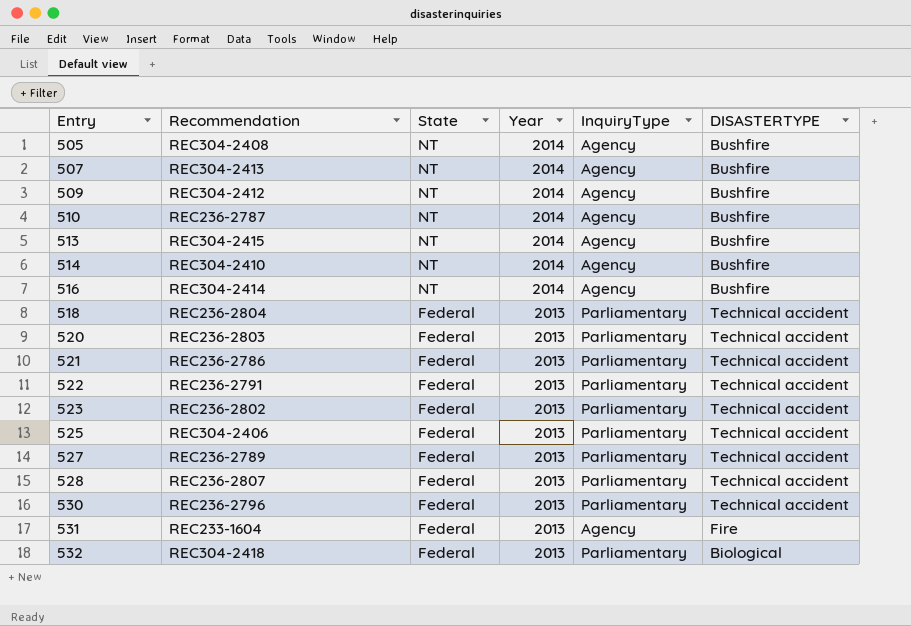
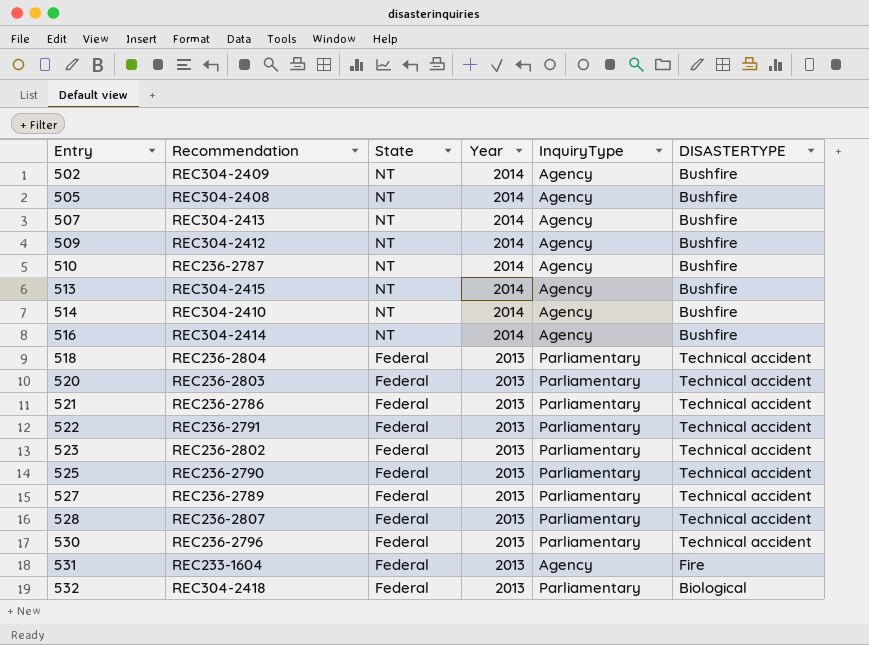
row 502: none -> REC304-2409 | NT | 2014 | Agency | Bushfire
525 | Recommendation: REC304-2406 -> REC236-2790

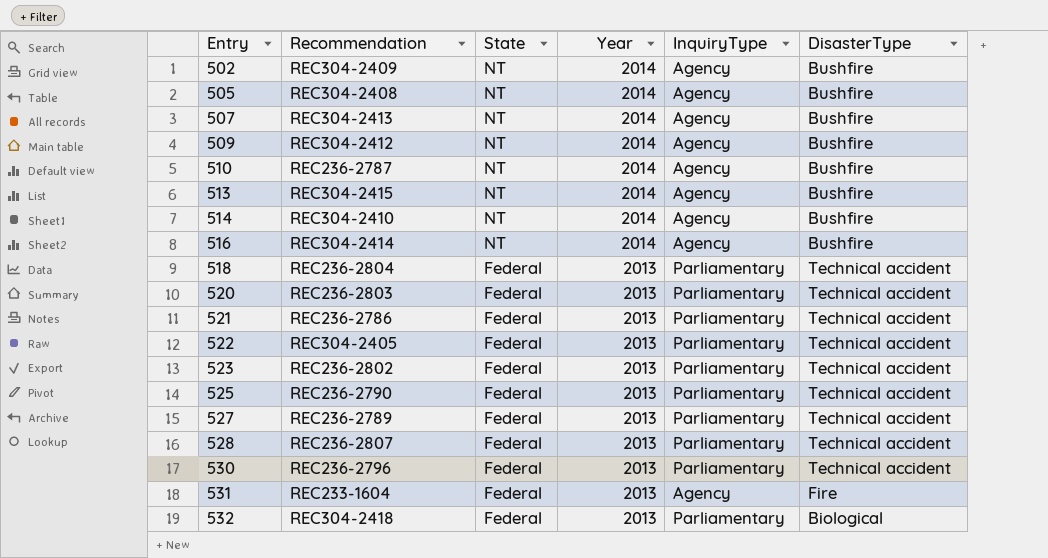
column name: DISASTERTYPE -> DisasterType
522 | Recommendation: REC236-2791 -> REC304-2405

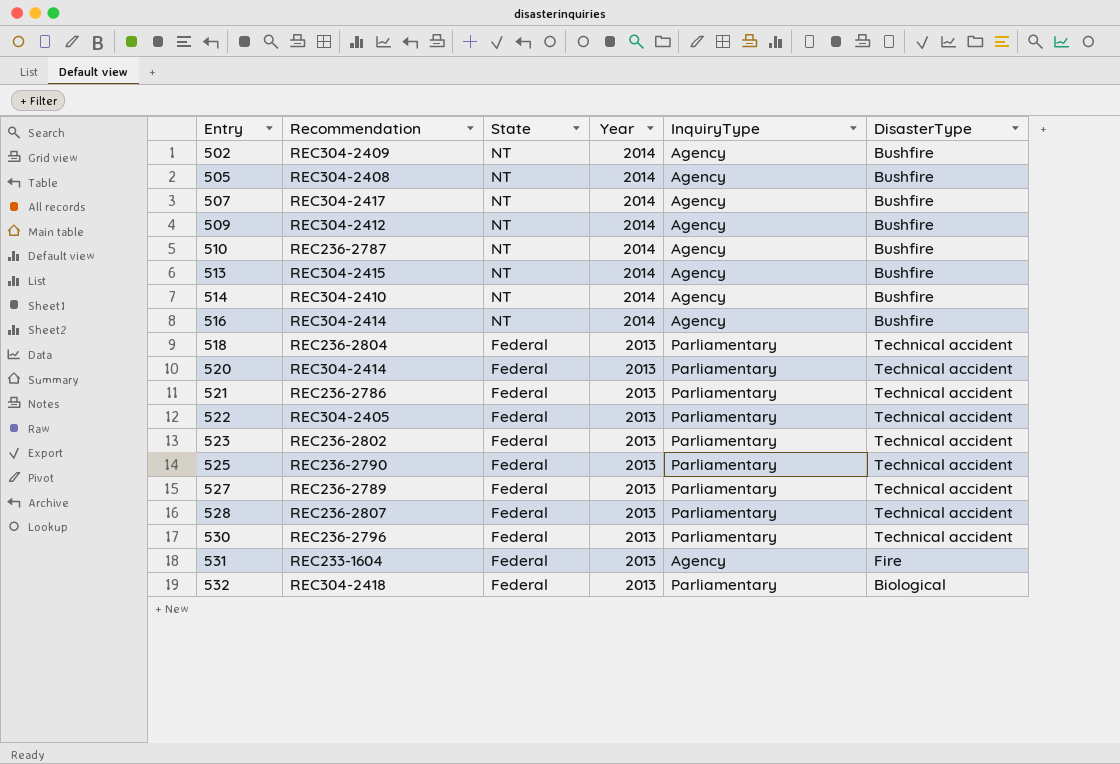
507 | Recommendation: REC304-2413 -> REC304-2417
520 | Recommendation: REC236-2803 -> REC304-2414

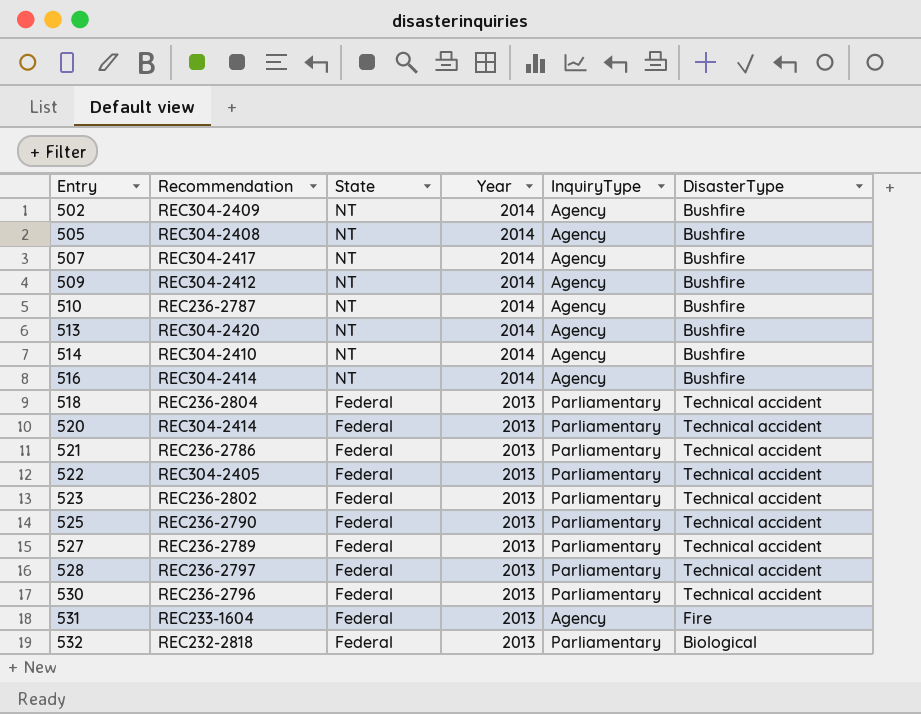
513 | Recommendation: REC304-2415 -> REC304-2420
528 | Recommendation: REC236-2807 -> REC236-2797
532 | Recommendation: REC304-2418 -> REC232-2818

